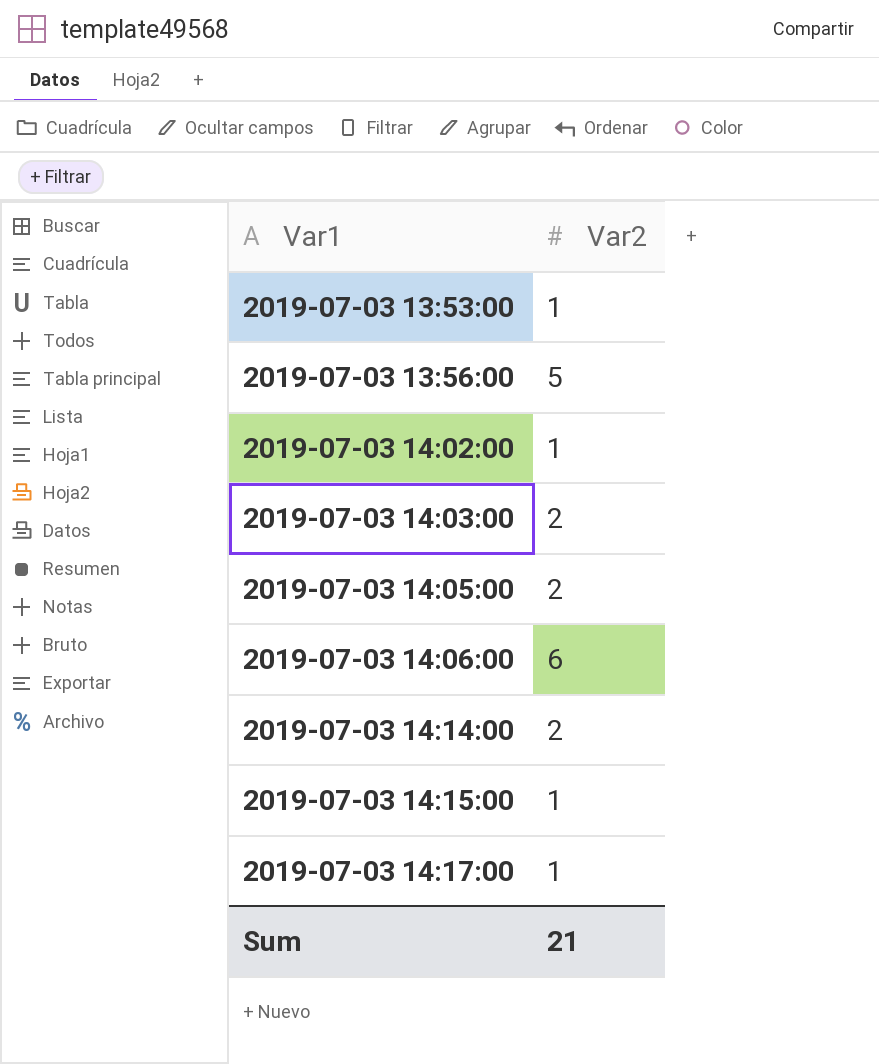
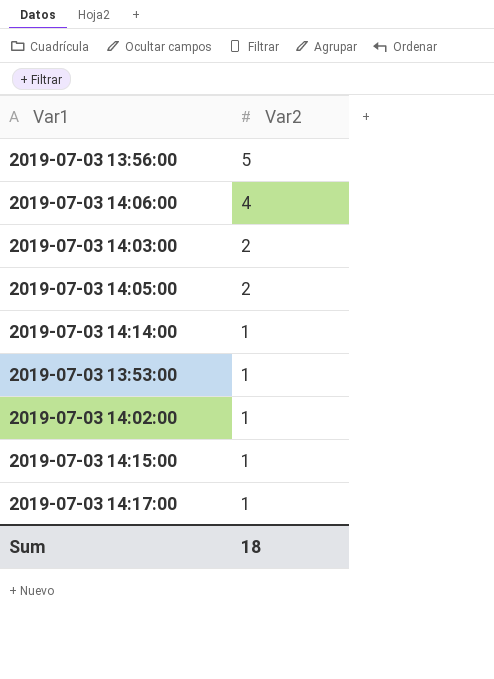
row order: Var1 ascending -> Var2 descending
2019-07-03 14:06:00 | Var2: 6 -> 4
2019-07-03 14:14:00 | Var2: 2 -> 1
Sum | Var2: 21 -> 18

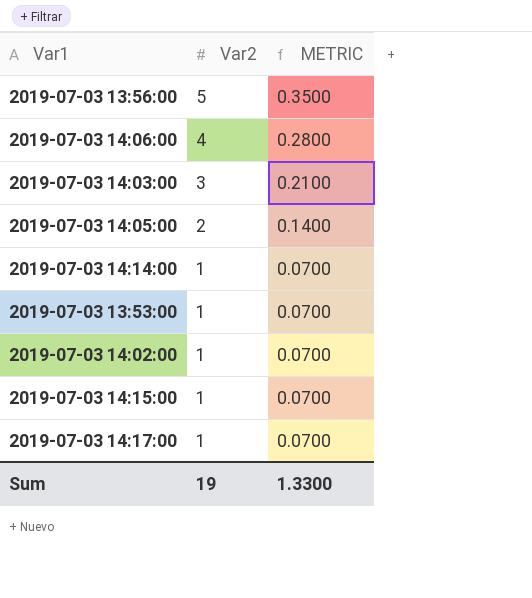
column METRIC | formula: none -> [Var2] * 0.07
2019-07-03 14:03:00 | Var2: 2 -> 3
Sum | Var2: 18 -> 19

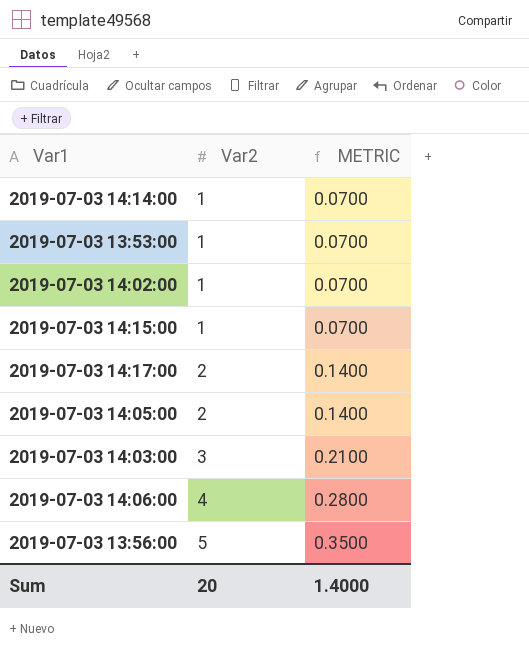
row order: Var2 descending -> Var2 ascending
2019-07-03 14:17:00 | Var2: 1 -> 2
2019-07-03 14:17:00 | METRIC: 0.0700 -> 0.1400
Sum | Var2: 19 -> 20
Sum | METRIC: 1.3300 -> 1.4000

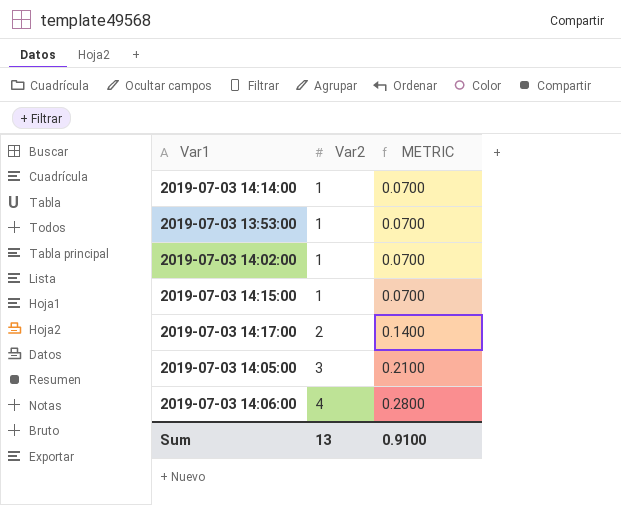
row 2019-07-03 14:03:00: 3 | 0.2100 -> none
row 2019-07-03 13:56:00: 5 | 0.3500 -> none
2019-07-03 14:05:00 | Var2: 2 -> 3
2019-07-03 14:05:00 | METRIC: 0.1400 -> 0.2100
Sum | Var2: 20 -> 13
Sum | METRIC: 1.4000 -> 0.9100

